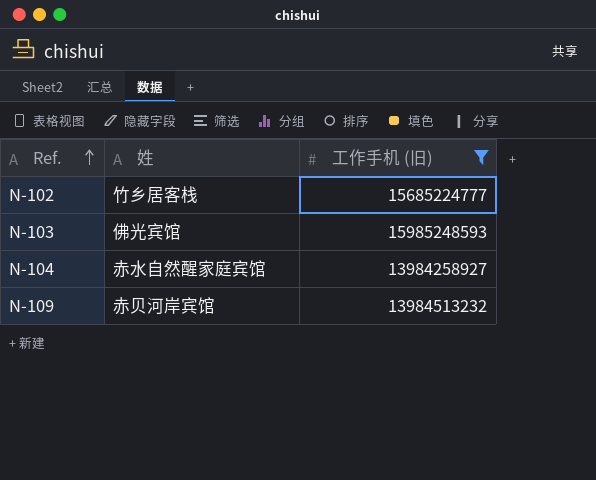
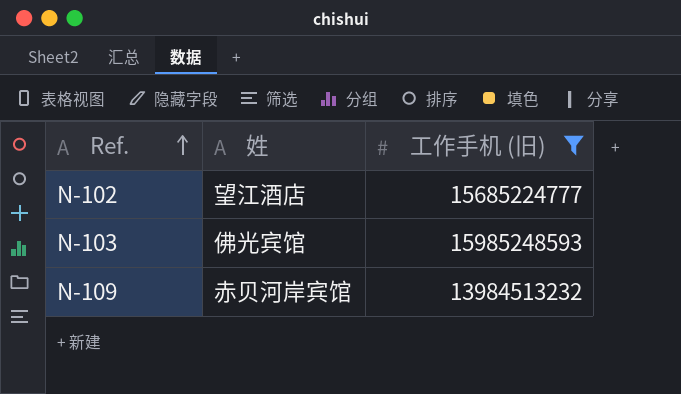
row N-104: 赤水自然醒家庭宾馆 | 13984258927 -> none
N-102 | 姓: 竹乡居客栈 -> 望江酒店

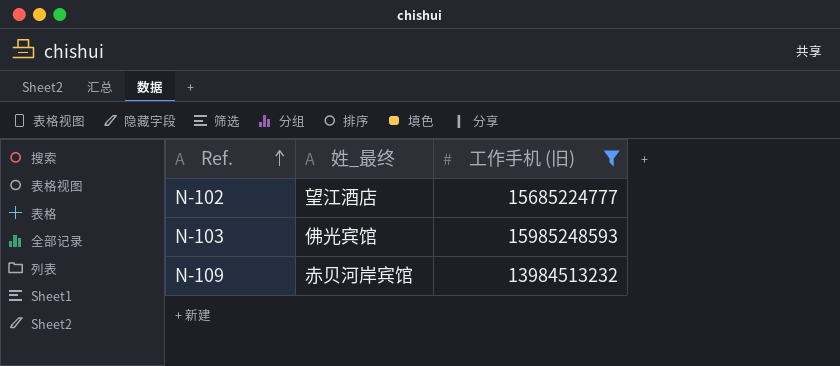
column name: 姓 -> 姓_最终

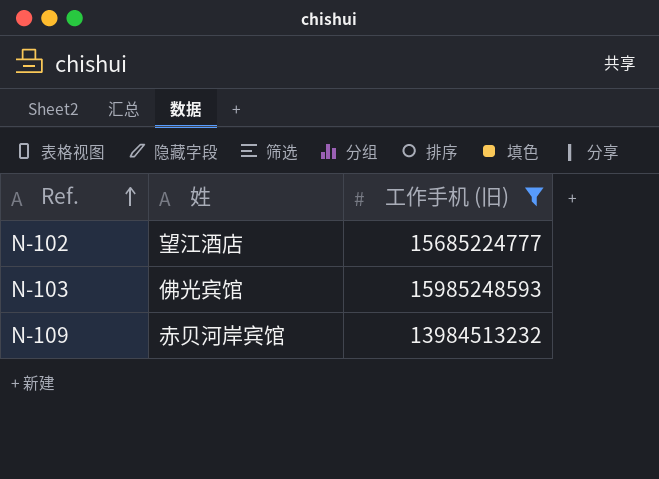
column name: 姓_最终 -> 姓

